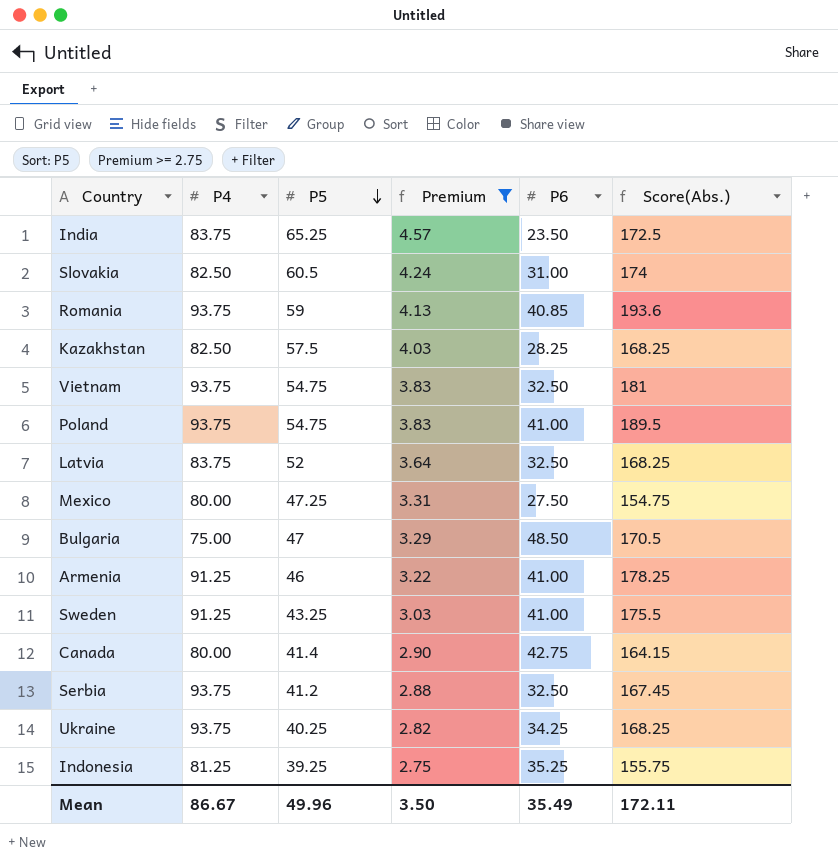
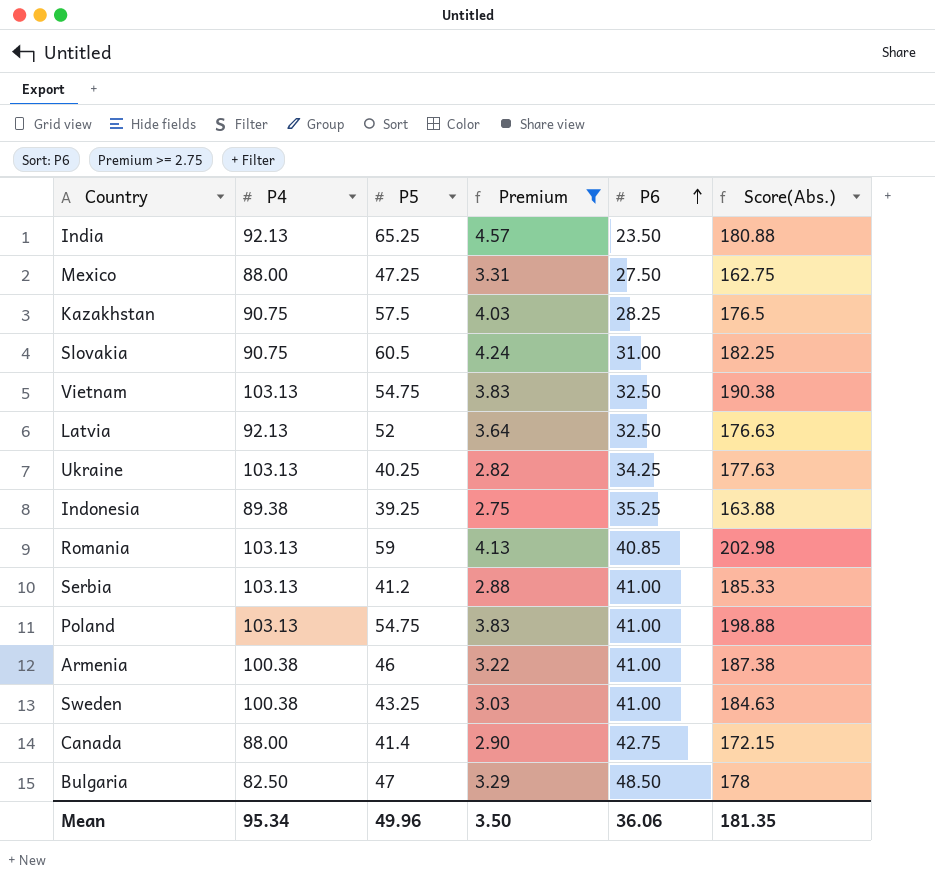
row order: P5 descending -> P6 ascending
India | P4: 83.75 -> 92.13
India | Score(Abs.): 172.5 -> 180.88
Mexico | P4: 80.00 -> 88.00
Mexico | Score(Abs.): 154.75 -> 162.75
Kazakhstan | P4: 82.50 -> 90.75
Kazakhstan | Score(Abs.): 168.25 -> 176.5
Slovakia | P4: 82.50 -> 90.75
Slovakia | Score(Abs.): 174 -> 182.25
Vietnam | P4: 93.75 -> 103.13
Vietnam | Score(Abs.): 181 -> 190.38
Latvia | P4: 83.75 -> 92.13
Latvia | Score(Abs.): 168.25 -> 176.63
Ukraine | P4: 93.75 -> 103.13
Ukraine | Score(Abs.): 168.25 -> 177.63
Indonesia | P4: 81.25 -> 89.38
Indonesia | Score(Abs.): 155.75 -> 163.88
Romania | P4: 93.75 -> 103.13
Romania | Score(Abs.): 193.6 -> 202.98
Serbia | P4: 93.75 -> 103.13
Serbia | P6: 32.50 -> 41.00
Serbia | Score(Abs.): 167.45 -> 185.33
Poland | P4: 93.75 -> 103.13
Poland | Score(Abs.): 189.5 -> 198.88
Armenia | P4: 91.25 -> 100.38
Armenia | Score(Abs.): 178.25 -> 187.38
Sweden | P4: 91.25 -> 100.38
Sweden | Score(Abs.): 175.5 -> 184.63
Canada | P4: 80.00 -> 88.00
Canada | Score(Abs.): 164.15 -> 172.15
Bulgaria | P4: 75.00 -> 82.50
Bulgaria | Score(Abs.): 170.5 -> 178
Mean | P4: 86.67 -> 95.34
Mean | P6: 35.49 -> 36.06
Mean | Score(Abs.): 172.11 -> 181.35

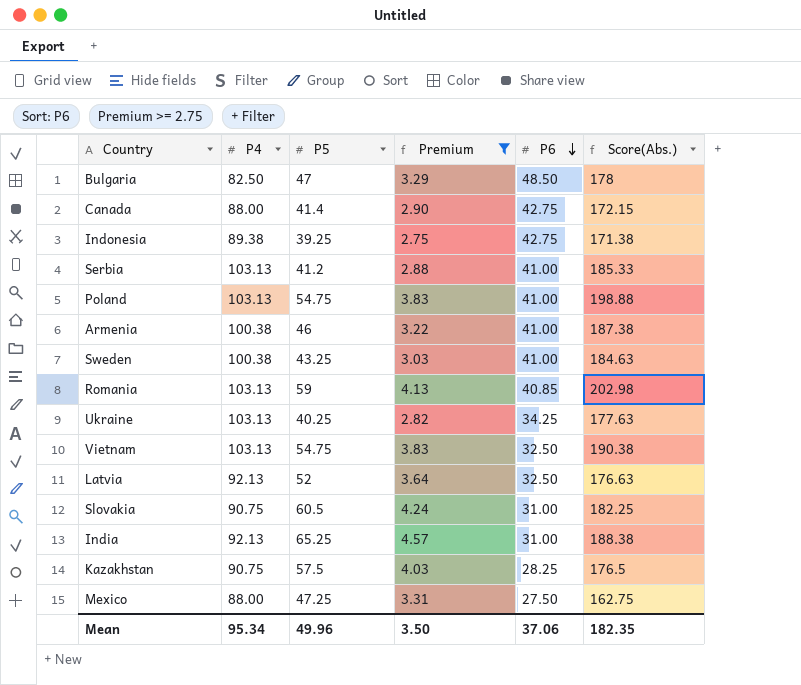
row order: P6 ascending -> P6 descending
Indonesia | P6: 35.25 -> 42.75
Indonesia | Score(Abs.): 163.88 -> 171.38
India | P6: 23.50 -> 31.00
India | Score(Abs.): 180.88 -> 188.38
Mean | P6: 36.06 -> 37.06
Mean | Score(Abs.): 181.35 -> 182.35

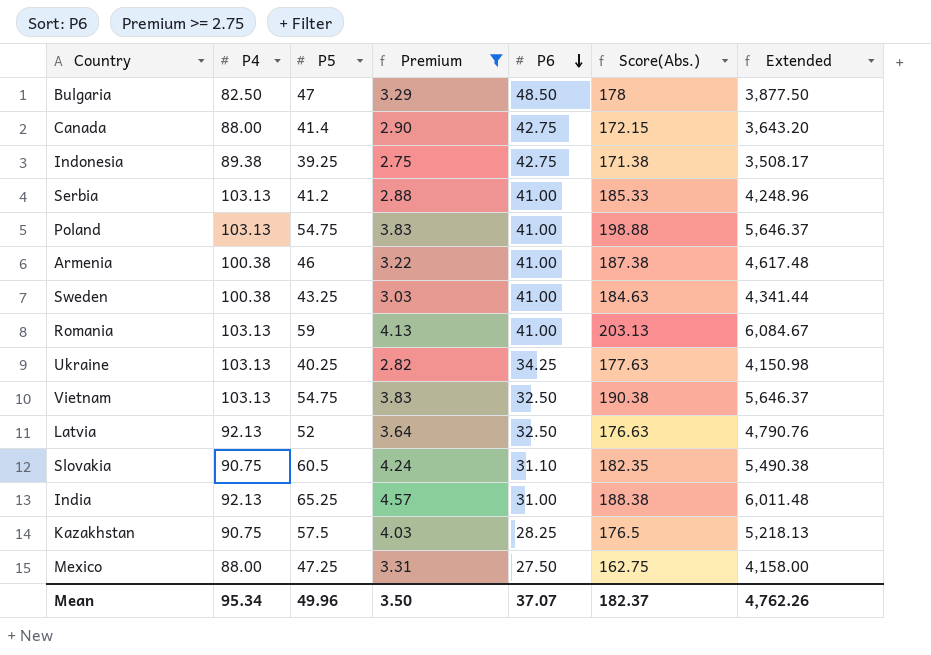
column Extended | formula: none -> [P4] * [P5]
Romania | P6: 40.85 -> 41.00
Romania | Score(Abs.): 202.98 -> 203.13
Slovakia | P6: 31.00 -> 31.10
Slovakia | Score(Abs.): 182.25 -> 182.35
Mean | P6: 37.06 -> 37.07
Mean | Score(Abs.): 182.35 -> 182.37

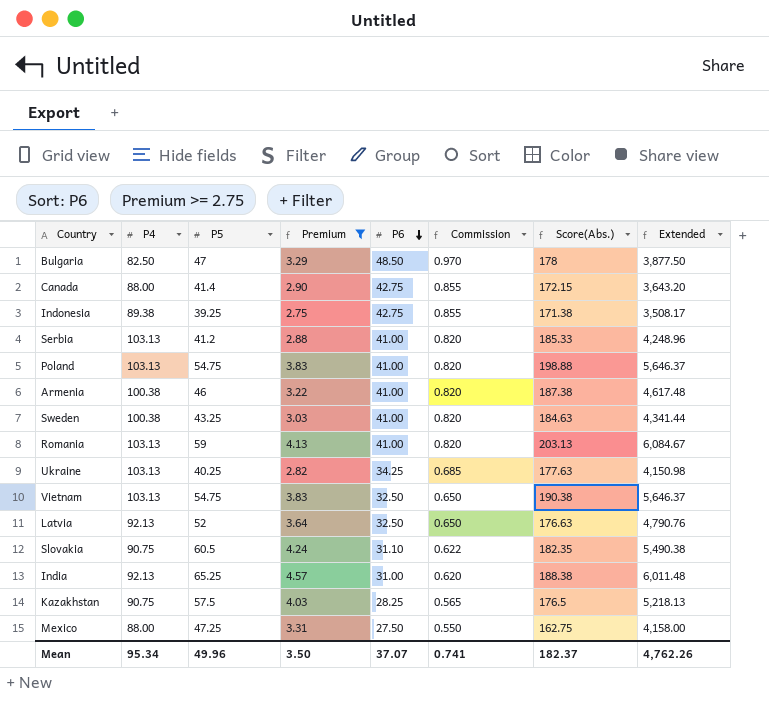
column Commission | formula: none -> [P6] * 0.02

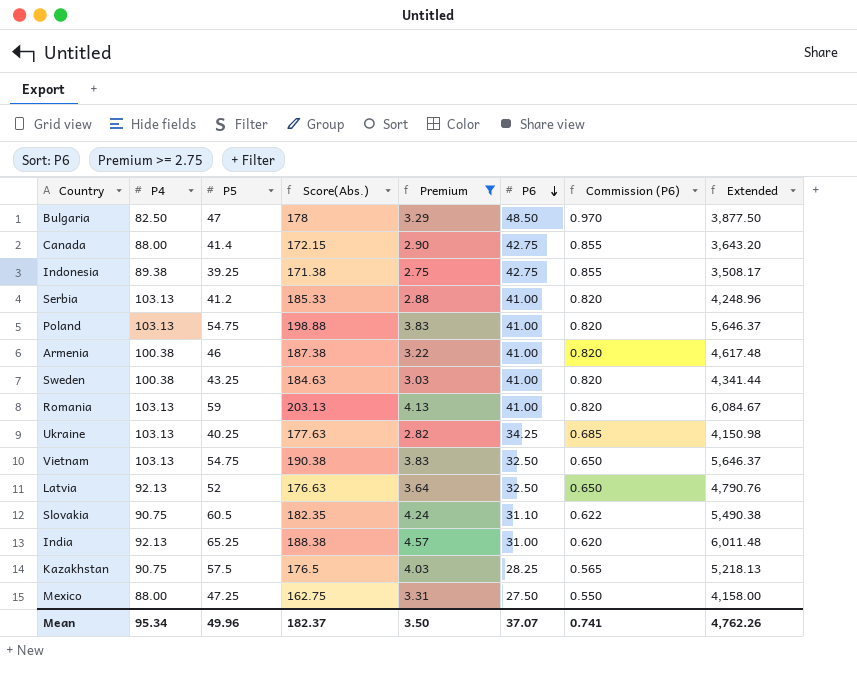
column Score(Abs.) | position: 7 -> 4
column name: Commission -> Commission (P6)

